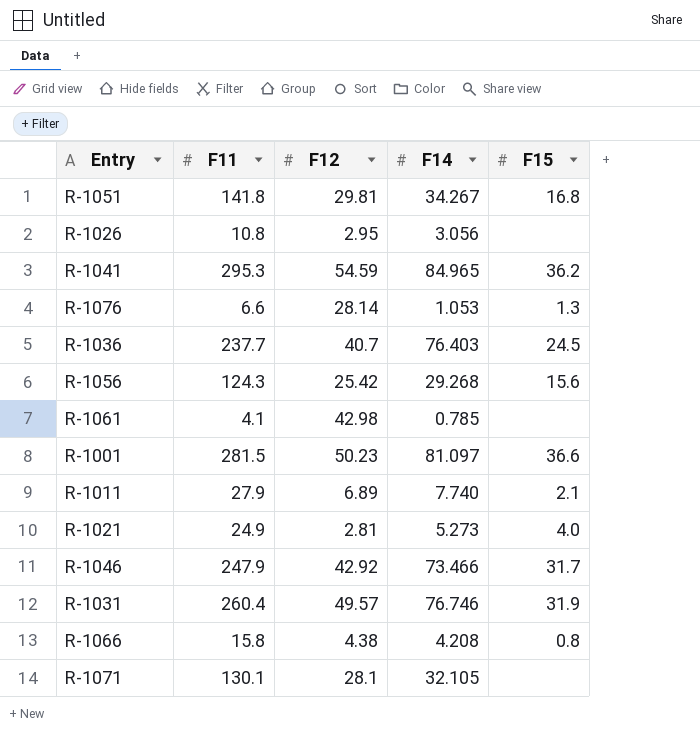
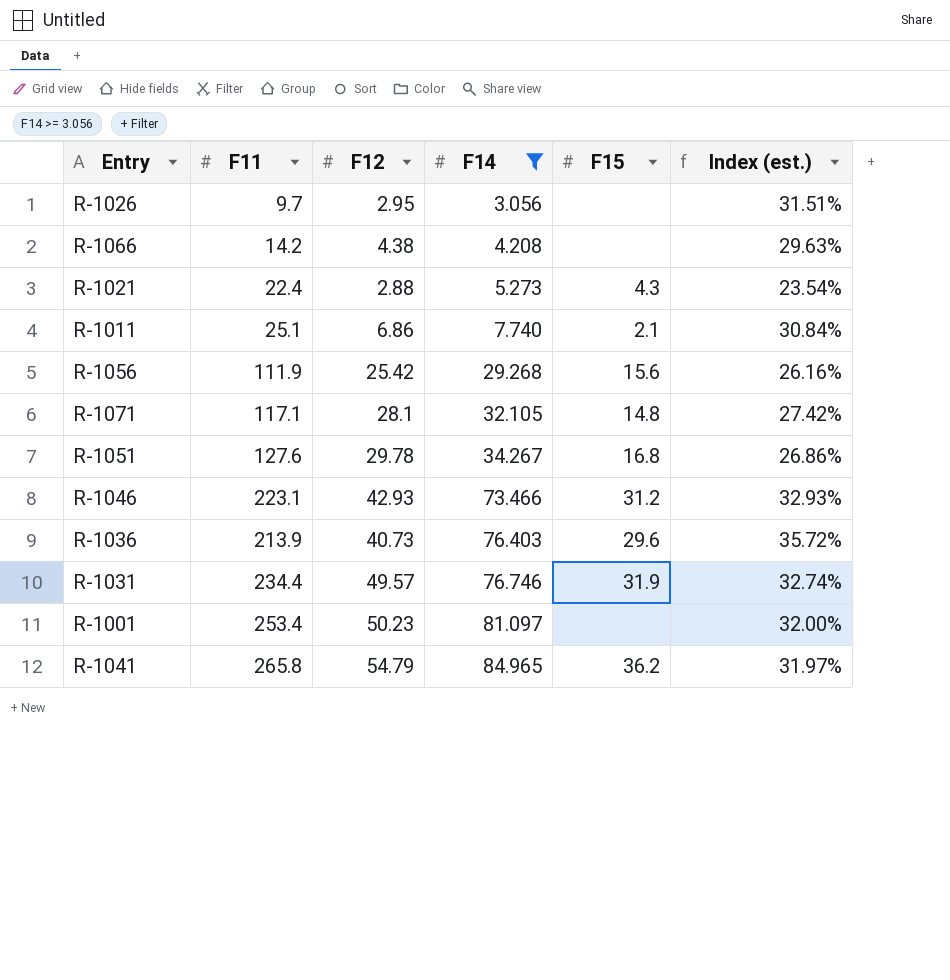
filter: none -> F14 >= 3.056
row order: none -> F14 ascending
column Index (est.) | formula: none -> [F14] / [F11]
R-1026 | F11: 10.8 -> 9.7
R-1066 | F11: 15.8 -> 14.2
R-1066 | F15: 0.8 -> none
R-1021 | F11: 24.9 -> 22.4
R-1021 | F12: 2.81 -> 2.88
R-1021 | F15: 4.0 -> 4.3
R-1011 | F11: 27.9 -> 25.1
R-1011 | F12: 6.89 -> 6.86
R-1056 | F11: 124.3 -> 111.9
R-1071 | F11: 130.1 -> 117.1
R-1071 | F15: none -> 14.8
R-1051 | F11: 141.8 -> 127.6
R-1051 | F12: 29.81 -> 29.78
R-1046 | F11: 247.9 -> 223.1
R-1046 | F12: 42.92 -> 42.93
R-1046 | F15: 31.7 -> 31.2
R-1036 | F11: 237.7 -> 213.9
R-1036 | F12: 40.7 -> 40.73
R-1036 | F15: 24.5 -> 29.6
R-1031 | F11: 260.4 -> 234.4
R-1001 | F11: 281.5 -> 253.4
R-1001 | F15: 36.6 -> none
R-1041 | F11: 295.3 -> 265.8
R-1041 | F12: 54.59 -> 54.79

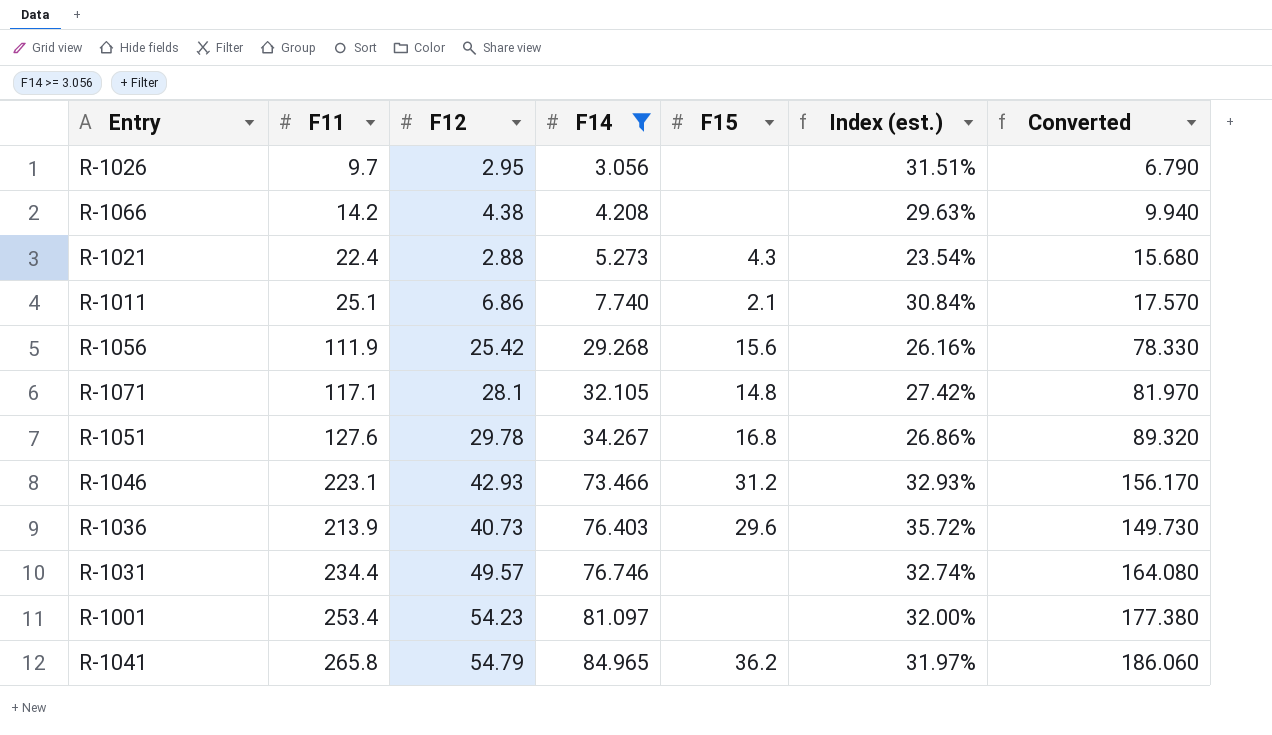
column Converted | formula: none -> [F11] * 0.7
R-1031 | F15: 31.9 -> none
R-1001 | F12: 50.23 -> 54.23

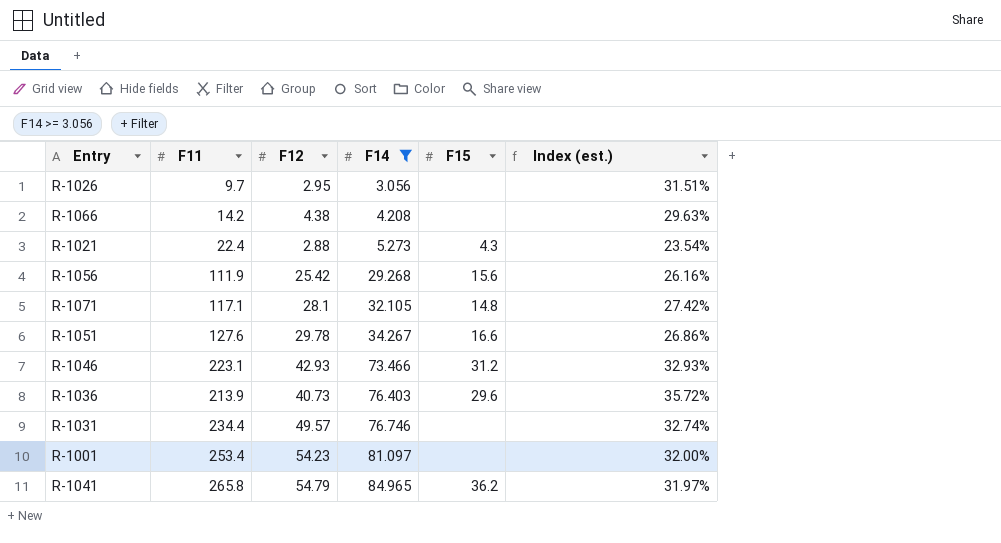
column Converted | formula: [F11] * 0.7 -> none
row R-1011: 25.1 | 6.86 | 7.740 | 2.1 | 30.84% | 17.570 -> none
R-1051 | F15: 16.8 -> 16.6

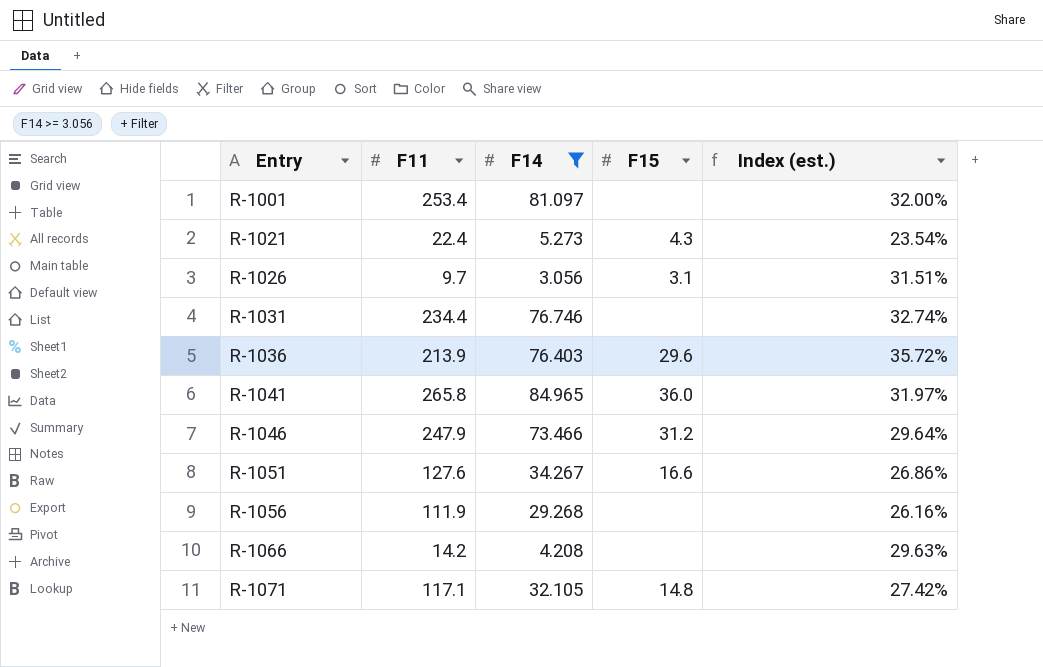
row order: F14 ascending -> Entry ascending
column F12 | position: 3 -> none
R-1026 | F15: none -> 3.1
R-1041 | F15: 36.2 -> 36.0
R-1046 | F11: 223.1 -> 247.9
R-1046 | Index (est.): 32.93% -> 29.64%
R-1056 | F15: 15.6 -> none

